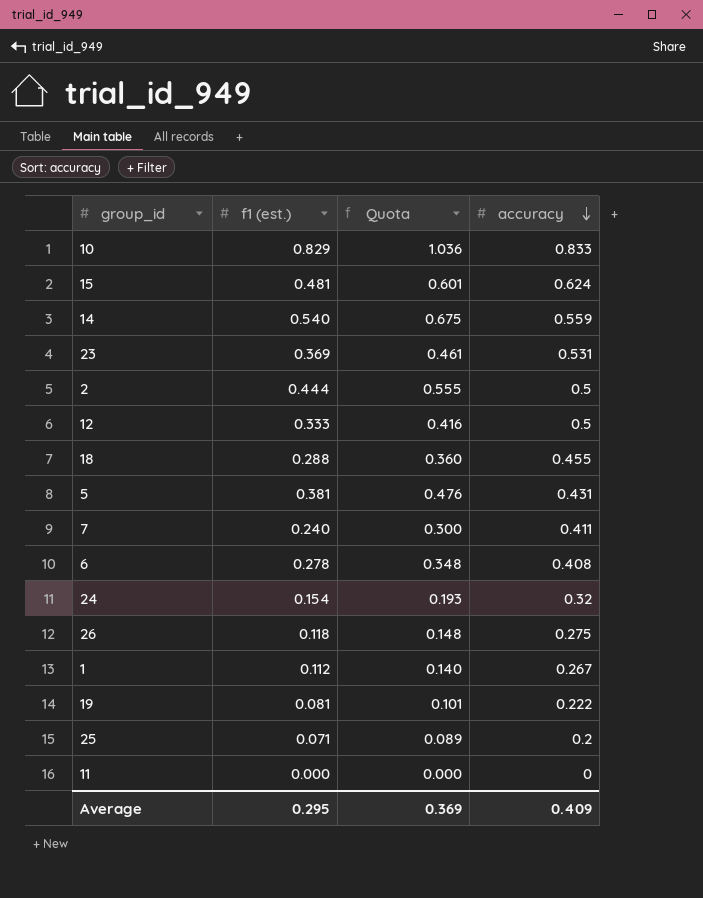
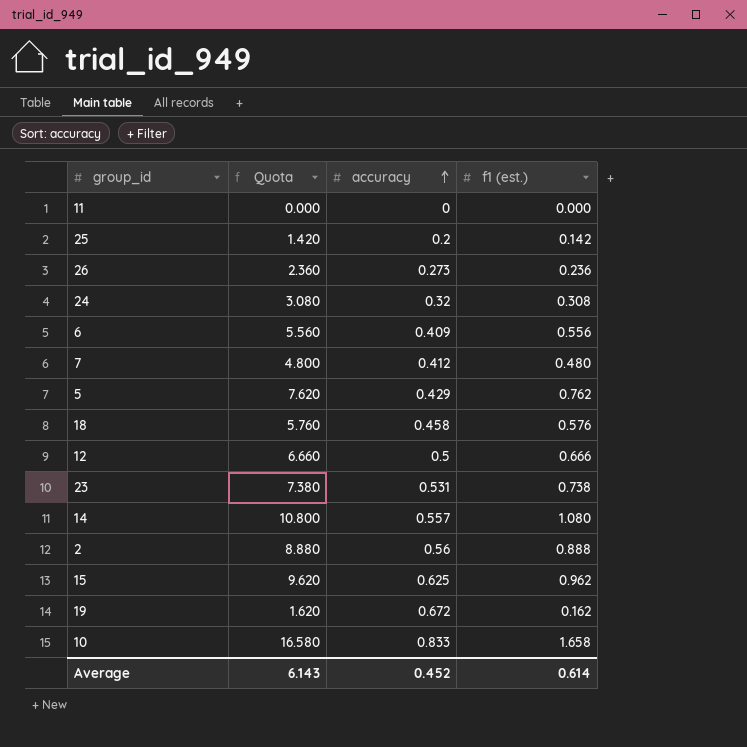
row order: accuracy descending -> accuracy ascending
column Quota | formula: [f1 (est.)] * 1.25 -> [f1 (est.)] * 10
column f1 (est.) | position: 2 -> 4
row 1: 0.112 | 0.140 | 0.267 -> none
25 | f1 (est.): 0.071 -> 0.142
26 | accuracy: 0.275 -> 0.273
26 | f1 (est.): 0.118 -> 0.236
24 | f1 (est.): 0.154 -> 0.308
6 | accuracy: 0.408 -> 0.409
6 | f1 (est.): 0.278 -> 0.556
7 | accuracy: 0.411 -> 0.412
7 | f1 (est.): 0.240 -> 0.480
5 | accuracy: 0.431 -> 0.429
5 | f1 (est.): 0.381 -> 0.762
18 | accuracy: 0.455 -> 0.458
18 | f1 (est.): 0.288 -> 0.576
12 | f1 (est.): 0.333 -> 0.666
23 | f1 (est.): 0.369 -> 0.738
14 | accuracy: 0.559 -> 0.557
14 | f1 (est.): 0.540 -> 1.080
2 | accuracy: 0.5 -> 0.56
2 | f1 (est.): 0.444 -> 0.888
15 | accuracy: 0.624 -> 0.625
15 | f1 (est.): 0.481 -> 0.962
19 | accuracy: 0.222 -> 0.672
19 | f1 (est.): 0.081 -> 0.162
10 | f1 (est.): 0.829 -> 1.658
Average | Quota: 0.369 -> 6.143
Average | accuracy: 0.409 -> 0.452
Average | f1 (est.): 0.295 -> 0.614

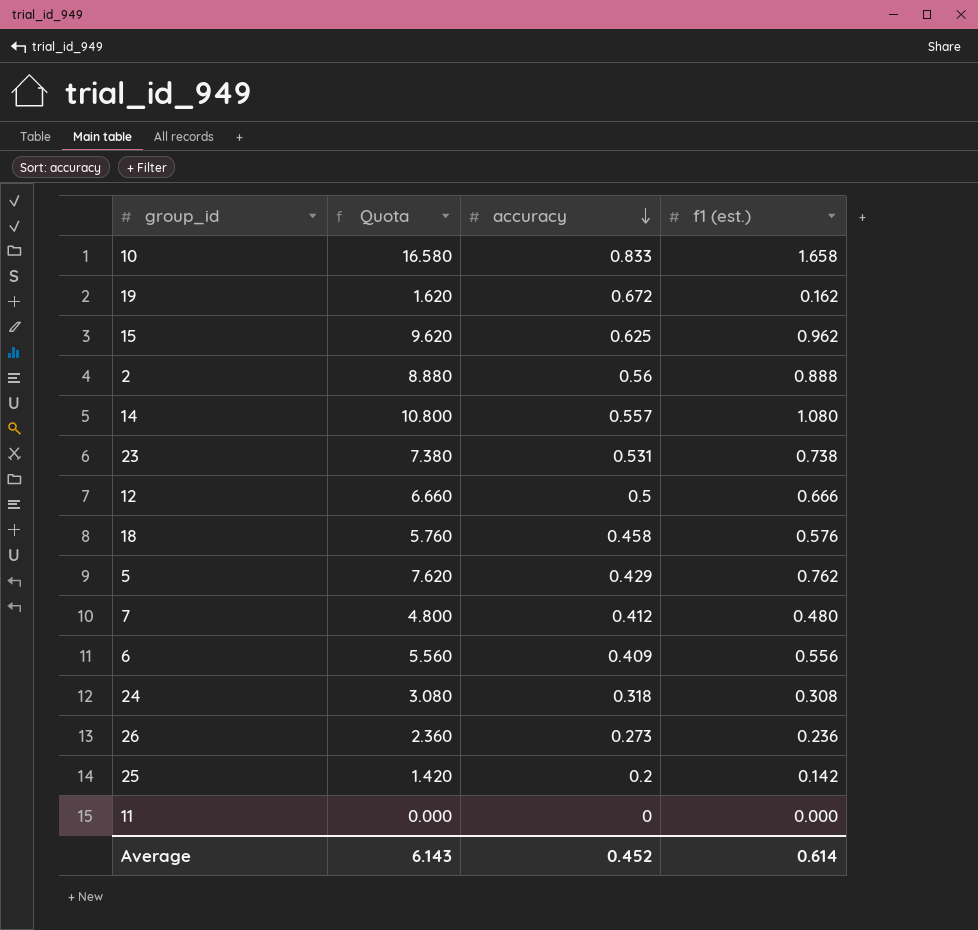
row order: accuracy ascending -> accuracy descending
24 | accuracy: 0.32 -> 0.318

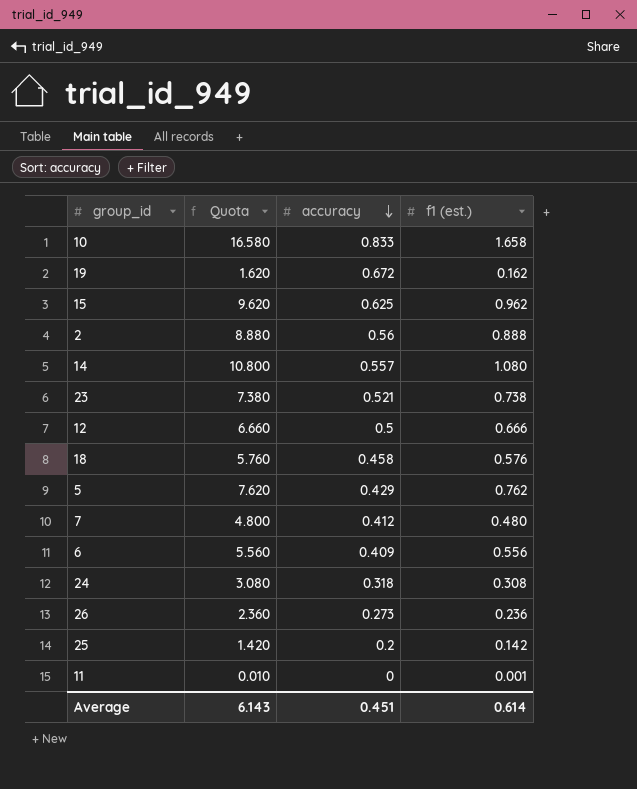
23 | accuracy: 0.531 -> 0.521
11 | Quota: 0.000 -> 0.010
11 | f1 (est.): 0.000 -> 0.001
Average | accuracy: 0.452 -> 0.451

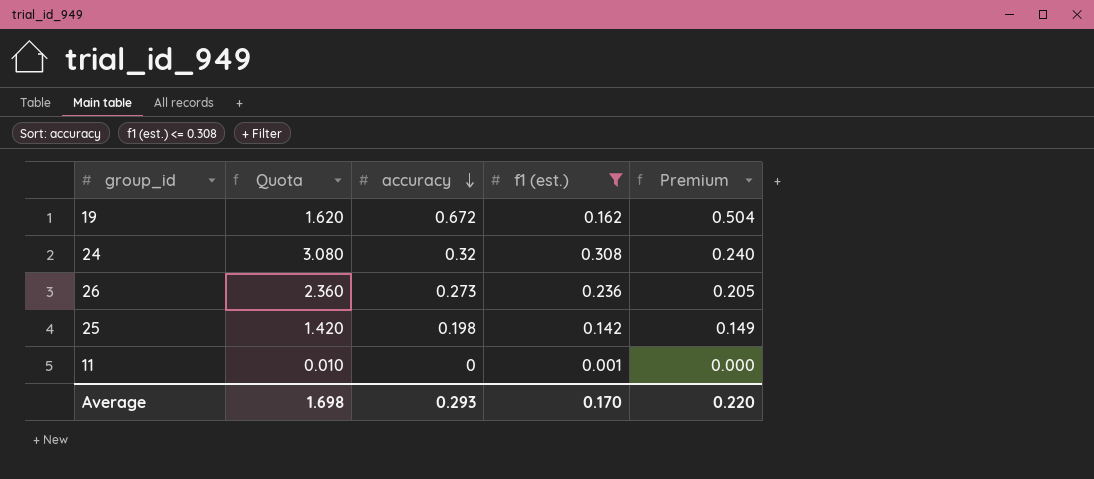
filter: none -> f1 (est.) <= 0.308
column Premium | formula: none -> [accuracy] * 0.75
24 | accuracy: 0.318 -> 0.32
25 | accuracy: 0.2 -> 0.198
Average | Quota: 6.143 -> 1.698
Average | accuracy: 0.451 -> 0.293
Average | f1 (est.): 0.614 -> 0.170

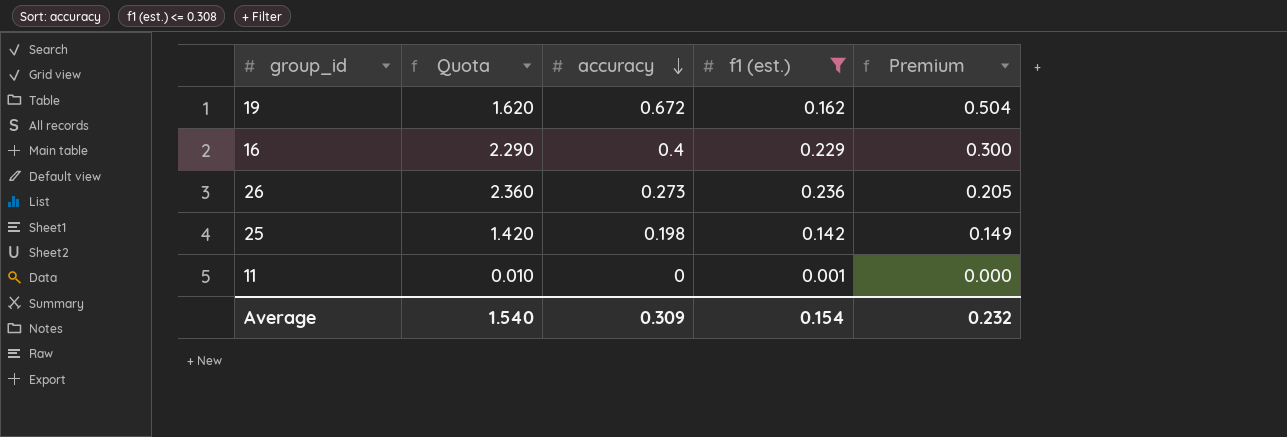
row 24: 3.080 | 0.32 | 0.308 | 0.240 -> none
row 16: none -> 2.290 | 0.4 | 0.229 | 0.300
Average | Quota: 1.698 -> 1.540
Average | accuracy: 0.293 -> 0.309
Average | f1 (est.): 0.170 -> 0.154
Average | Premium: 0.220 -> 0.232

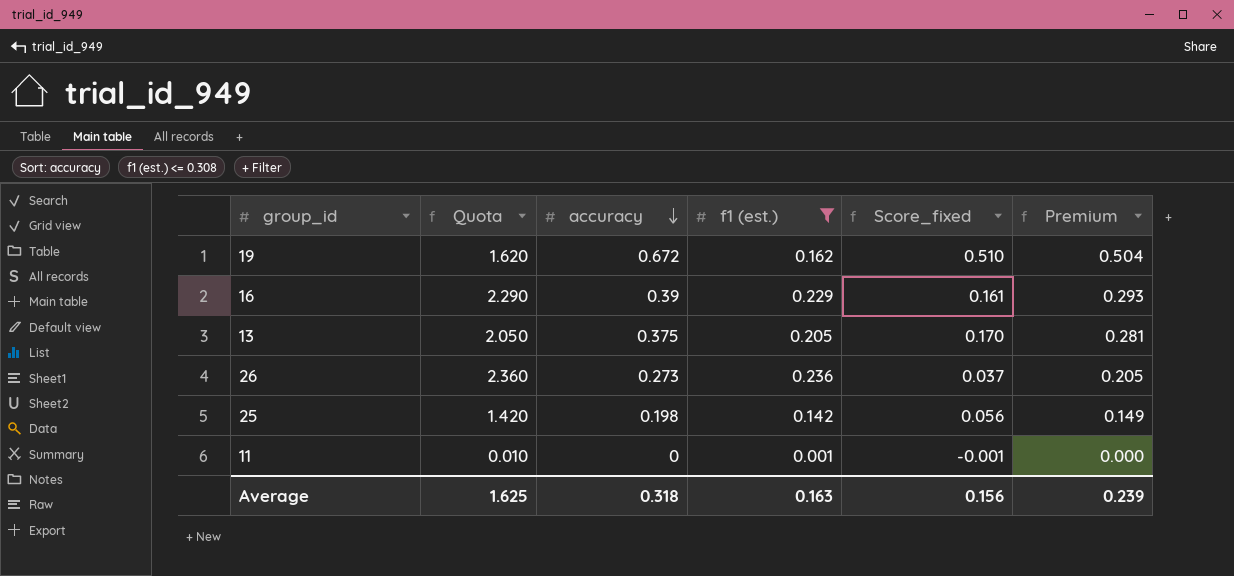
column Score_fixed | formula: none -> [accuracy] - [f1 (est.)]
16 | accuracy: 0.4 -> 0.39
16 | Premium: 0.300 -> 0.293
row 13: none -> 2.050 | 0.375 | 0.205 | 0.170 | 0.281
Average | Quota: 1.540 -> 1.625
Average | accuracy: 0.309 -> 0.318
Average | f1 (est.): 0.154 -> 0.163
Average | Premium: 0.232 -> 0.239

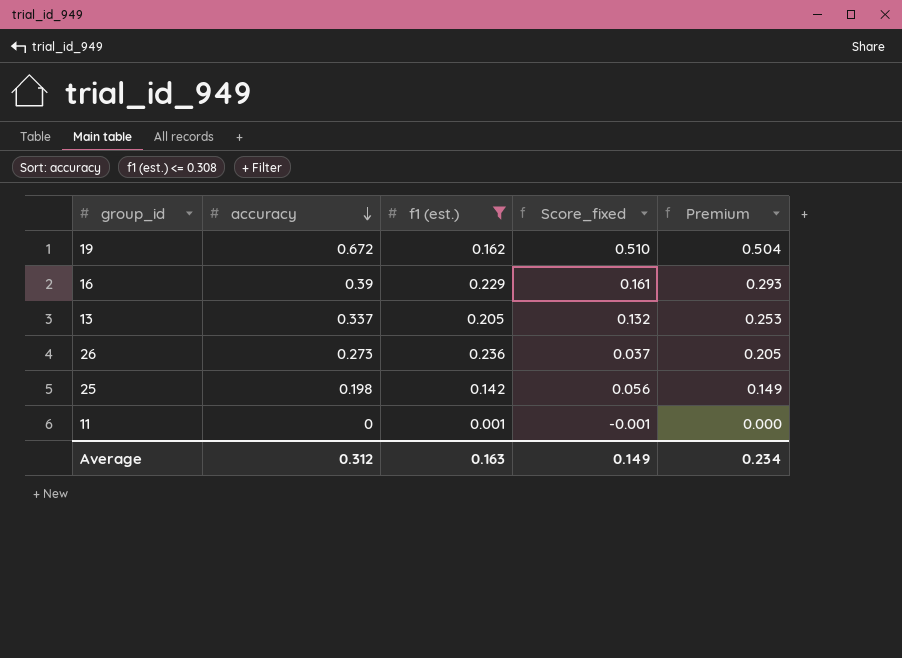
column Quota | formula: [f1 (est.)] * 10 -> none
13 | accuracy: 0.375 -> 0.337
13 | Score_fixed: 0.170 -> 0.132
13 | Premium: 0.281 -> 0.253
Average | accuracy: 0.318 -> 0.312
Average | Score_fixed: 0.156 -> 0.149
Average | Premium: 0.239 -> 0.234

